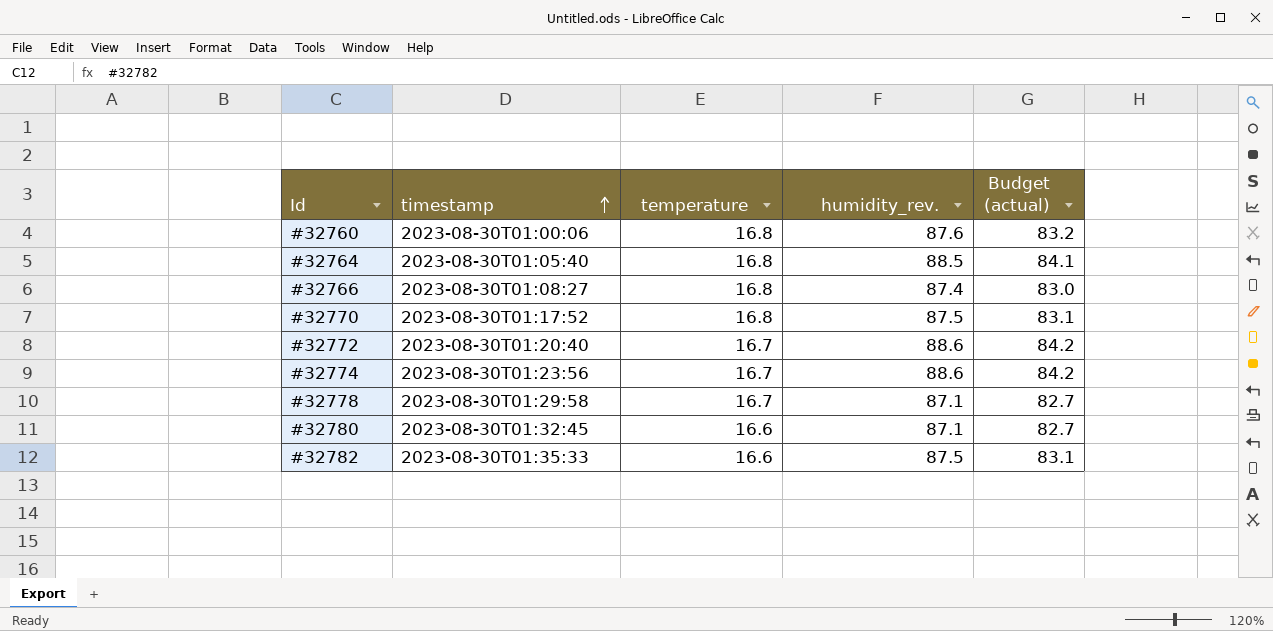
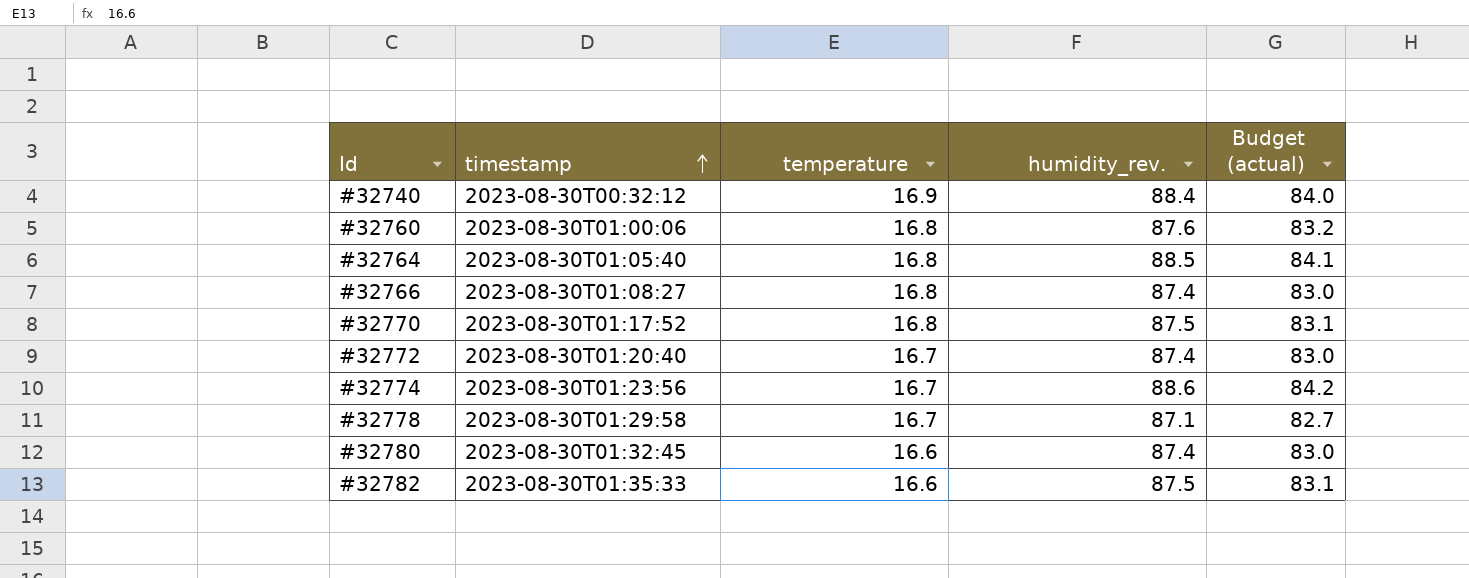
row #32740: none -> 2023-08-30T00:32:12 | 16.9 | 88.4 | 84.0
#32772 | humidity_rev.: 88.6 -> 87.4
#32772 | Budget (actual): 84.2 -> 83.0
#32780 | humidity_rev.: 87.1 -> 87.4
#32780 | Budget (actual): 82.7 -> 83.0

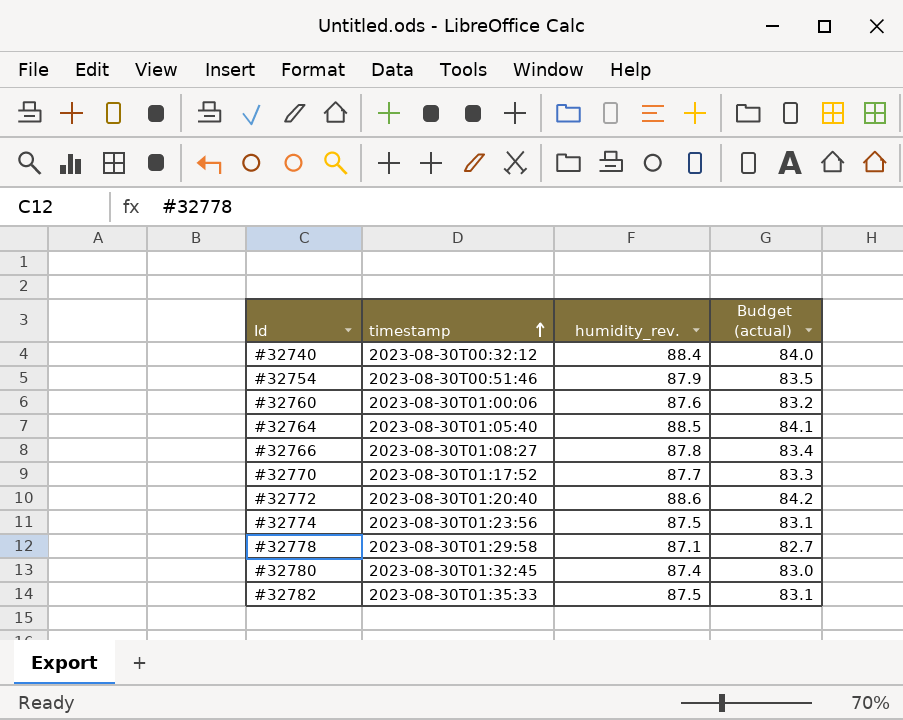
column temperature | position: 3 -> none
row #32754: none -> 2023-08-30T00:51:46 | 87.9 | 83.5
#32766 | humidity_rev.: 87.4 -> 87.8
#32766 | Budget (actual): 83.0 -> 83.4
#32770 | humidity_rev.: 87.5 -> 87.7
#32770 | Budget (actual): 83.1 -> 83.3
#32772 | humidity_rev.: 87.4 -> 88.6
#32772 | Budget (actual): 83.0 -> 84.2
#32774 | humidity_rev.: 88.6 -> 87.5
#32774 | Budget (actual): 84.2 -> 83.1

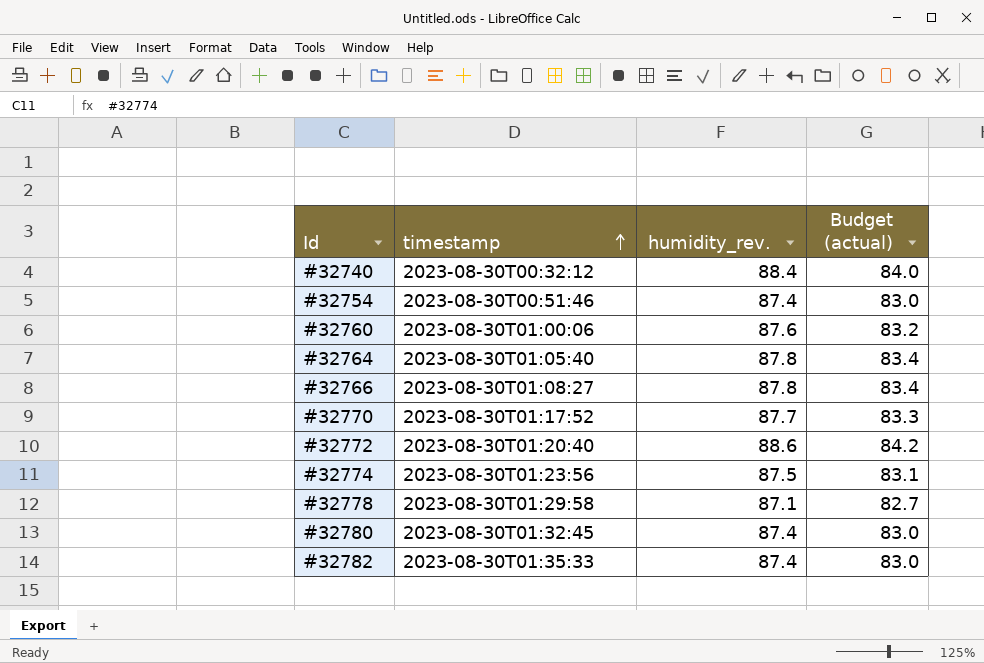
#32754 | humidity_rev.: 87.9 -> 87.4
#32754 | Budget (actual): 83.5 -> 83.0
#32764 | humidity_rev.: 88.5 -> 87.8
#32764 | Budget (actual): 84.1 -> 83.4
#32782 | humidity_rev.: 87.5 -> 87.4
#32782 | Budget (actual): 83.1 -> 83.0

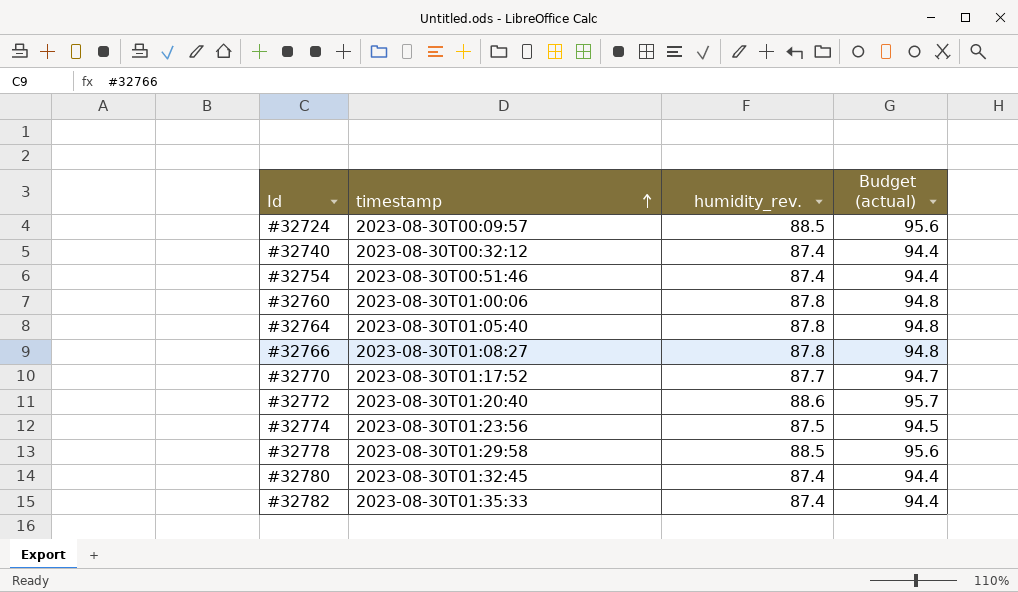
column Budget (actual) | formula: [humidity_rev.] * 0.95 -> [humidity_rev.] * 1.08
row #32724: none -> 2023-08-30T00:09:57 | 88.5 | 95.6
#32740 | humidity_rev.: 88.4 -> 87.4
#32760 | humidity_rev.: 87.6 -> 87.8
#32778 | humidity_rev.: 87.1 -> 88.5

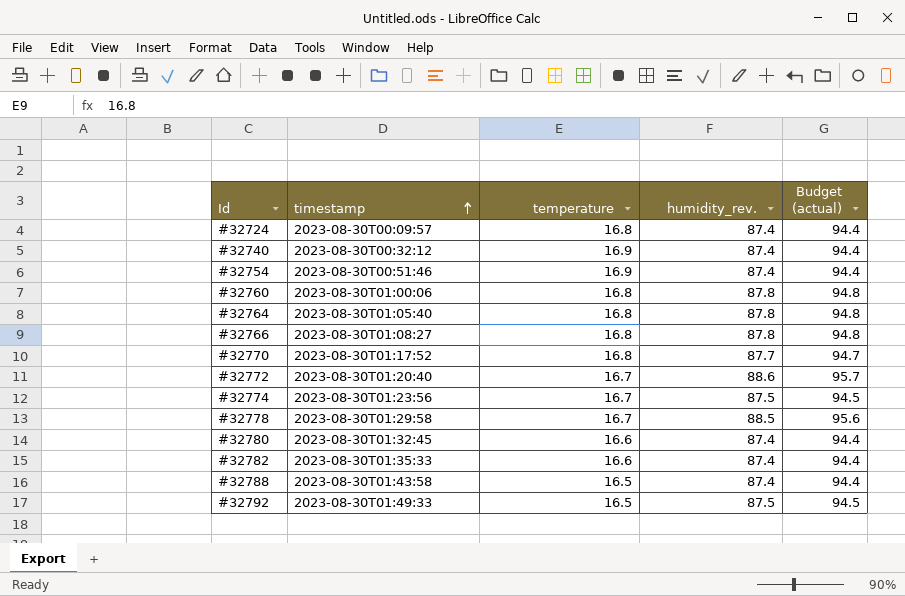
column temperature | position: none -> 3
#32724 | humidity_rev.: 88.5 -> 87.4
#32724 | Budget (actual): 95.6 -> 94.4
row #32788: none -> 2023-08-30T01:43:58 | 16.5 | 87.4 | 94.4
row #32792: none -> 2023-08-30T01:49:33 | 16.5 | 87.5 | 94.5

